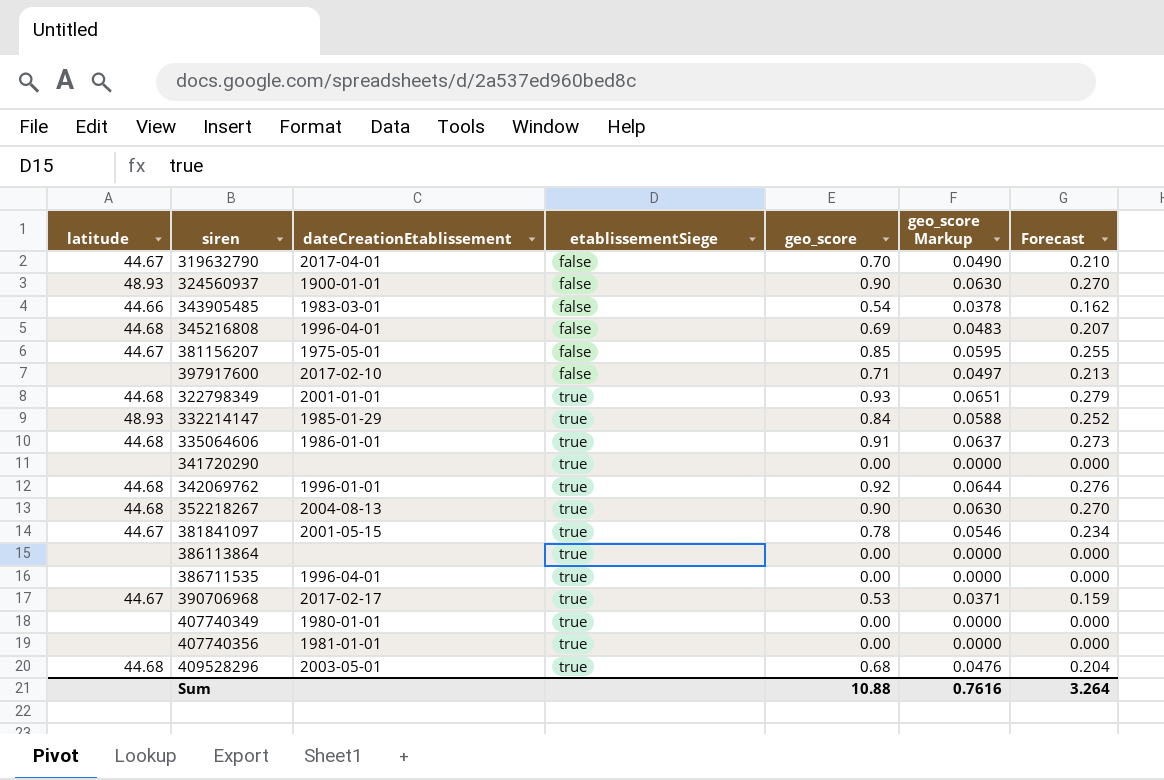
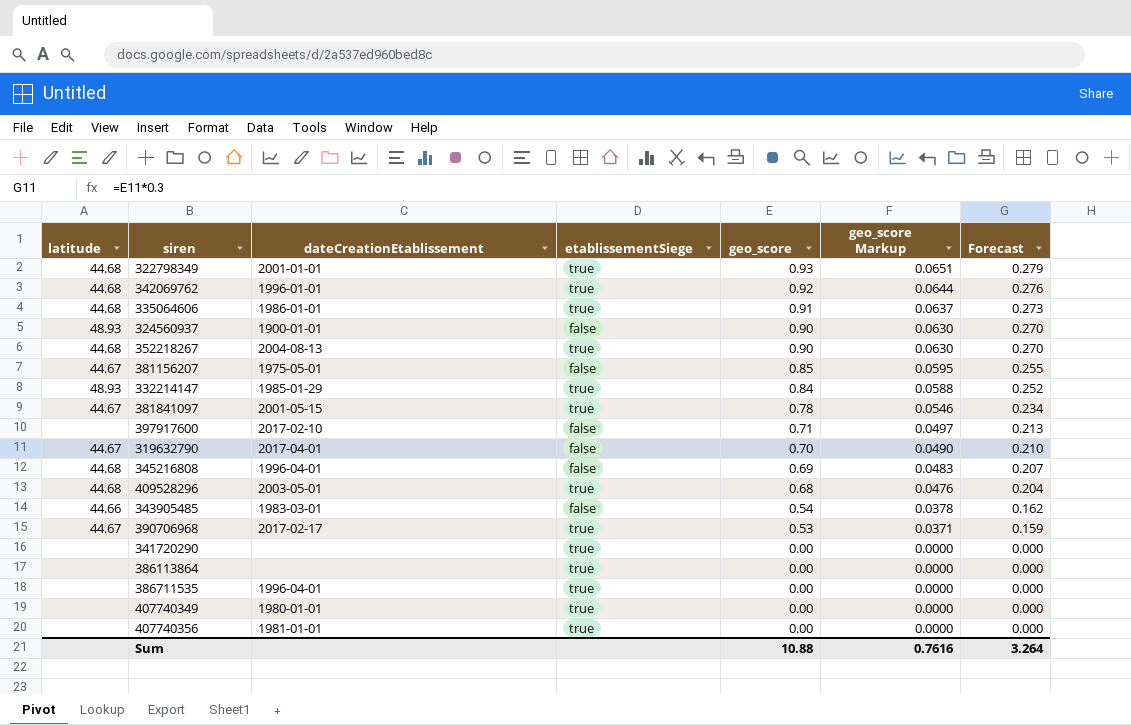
row order: etablissementSiege ascending -> geo_score descending

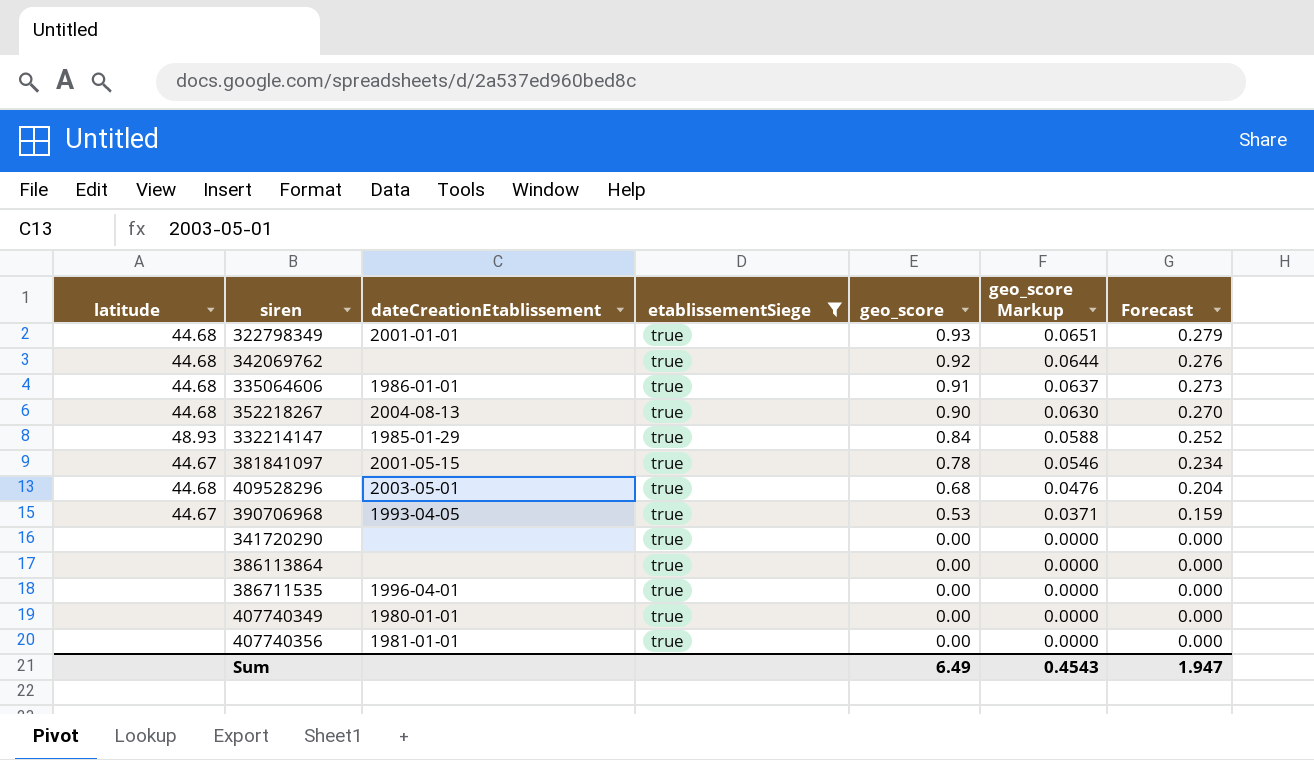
filter: none -> etablissementSiege = true
342069762 | dateCreationEtablissement: 1996-01-01 -> none
390706968 | dateCreationEtablissement: 2017-02-17 -> 1993-04-05
Sum | geo_score: 10.88 -> 6.49
Sum | geo_score Markup: 0.7616 -> 0.4543
Sum | Forecast: 3.264 -> 1.947

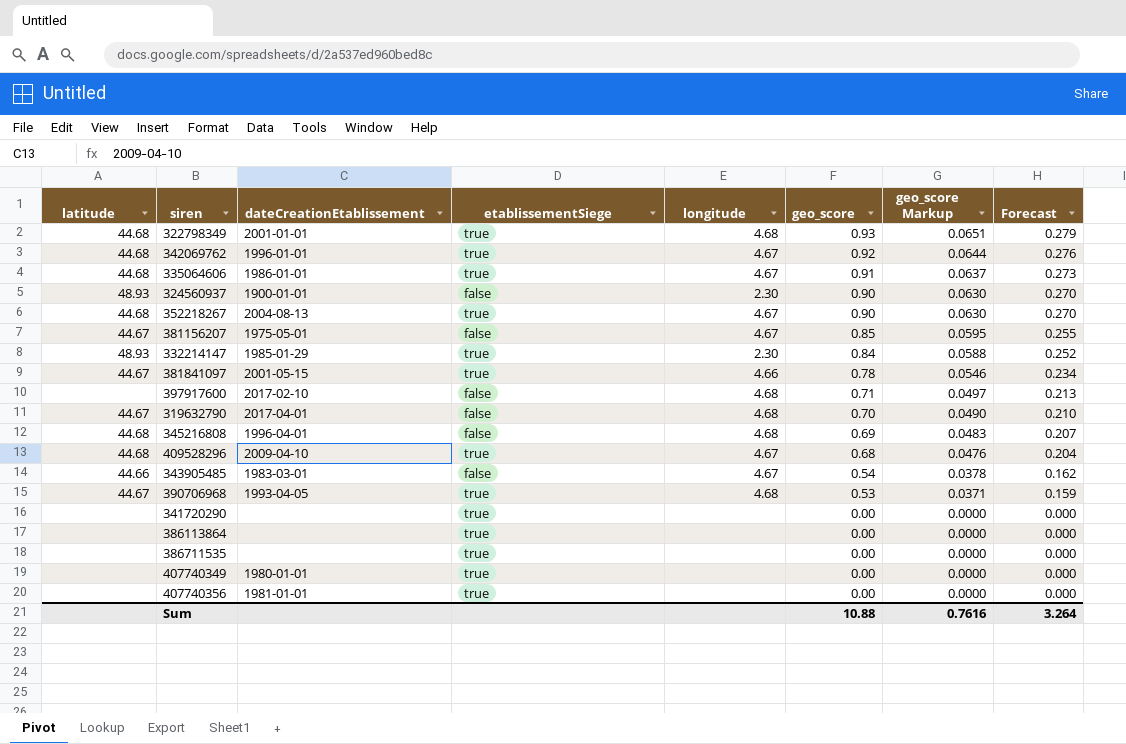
filter: etablissementSiege = true -> none
column longitude | position: none -> 5
342069762 | dateCreationEtablissement: none -> 1996-01-01
409528296 | dateCreationEtablissement: 2003-05-01 -> 2009-04-10
386711535 | dateCreationEtablissement: 1996-04-01 -> none
Sum | geo_score: 6.49 -> 10.88
Sum | geo_score Markup: 0.4543 -> 0.7616
Sum | Forecast: 1.947 -> 3.264

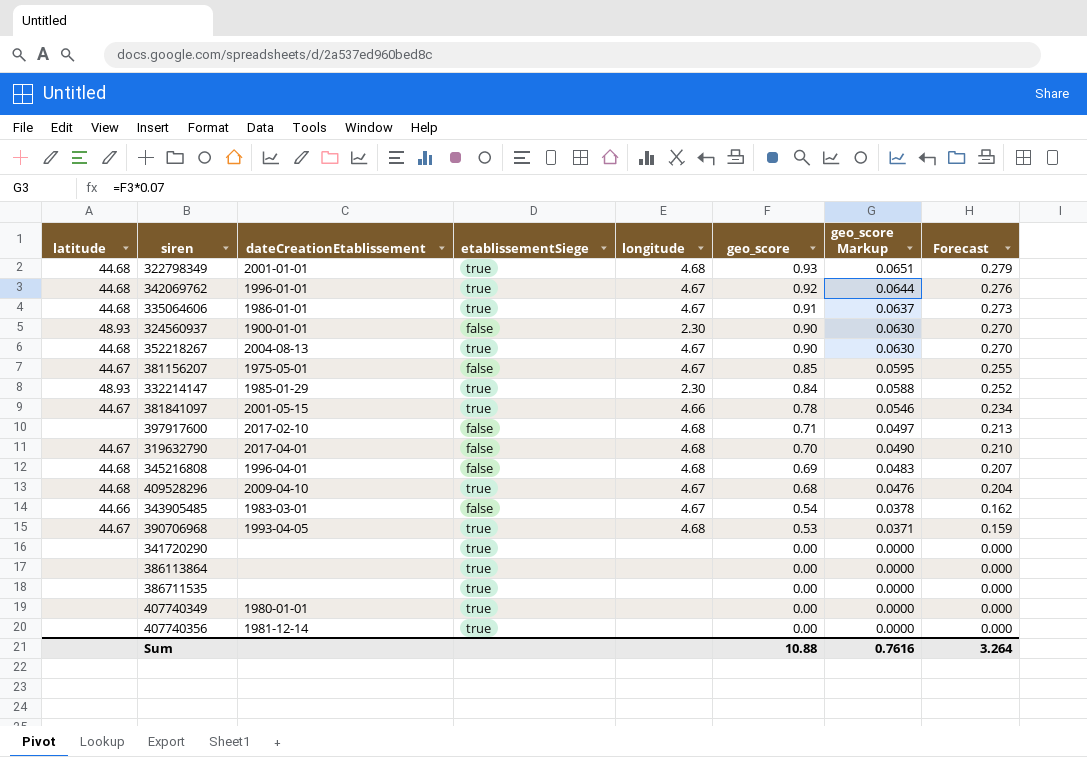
407740356 | dateCreationEtablissement: 1981-01-01 -> 1981-12-14

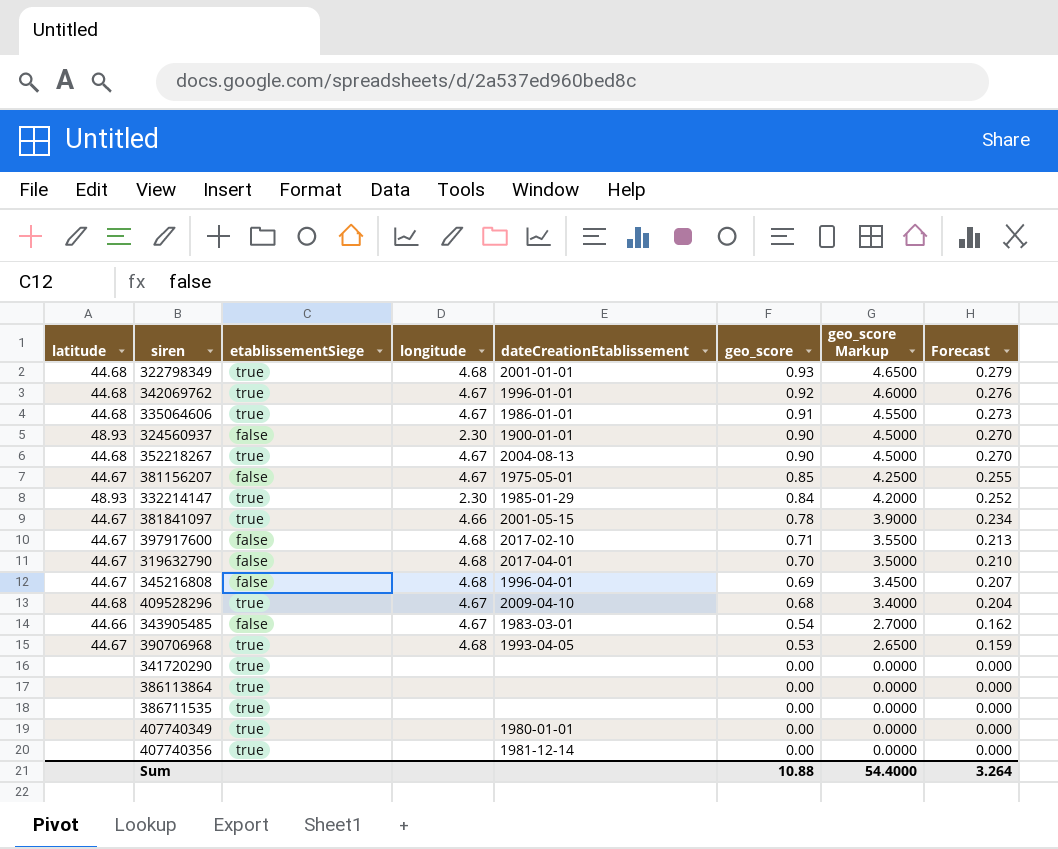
column dateCreationEtablissement | position: 3 -> 5
column geo_score Markup | formula: [geo_score] * 0.07 -> [geo_score] * 5
397917600 | latitude: none -> 44.67
345216808 | latitude: 44.68 -> 44.67
Sum | geo_score Markup: 0.7616 -> 54.4000

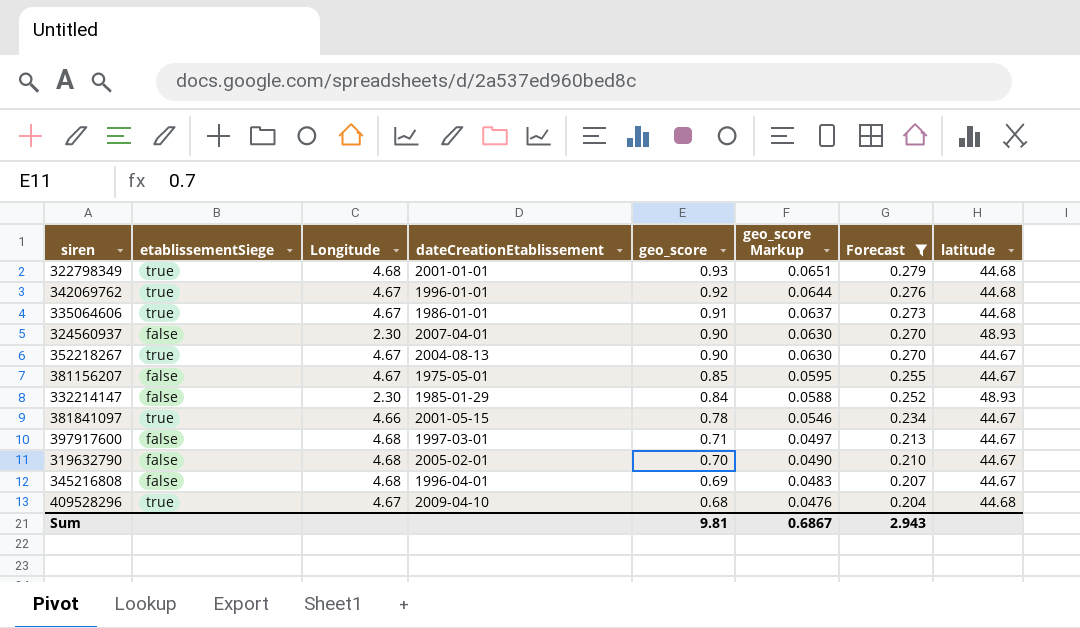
filter: none -> Forecast >= 0.204
column name: longitude -> Longitude
column geo_score Markup | formula: [geo_score] * 5 -> [geo_score] * 0.07
column latitude | position: 1 -> 8
324560937 | dateCreationEtablissement: 1900-01-01 -> 2007-04-01
352218267 | latitude: 44.68 -> 44.67
332214147 | etablissementSiege: true -> false
397917600 | dateCreationEtablissement: 2017-02-10 -> 1997-03-01
319632790 | dateCreationEtablissement: 2017-04-01 -> 2005-02-01
Sum | geo_score: 10.88 -> 9.81
Sum | geo_score Markup: 54.4000 -> 0.6867
Sum | Forecast: 3.264 -> 2.943

